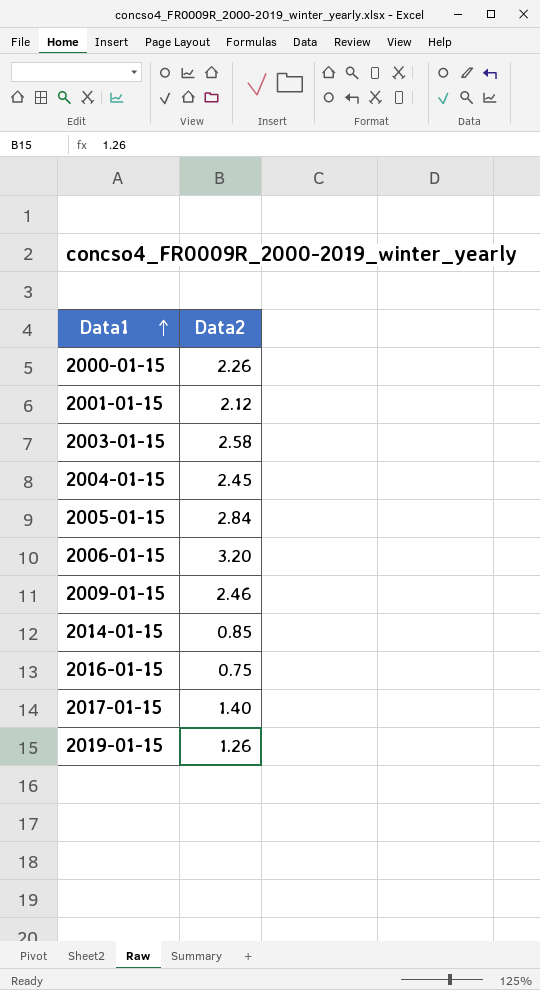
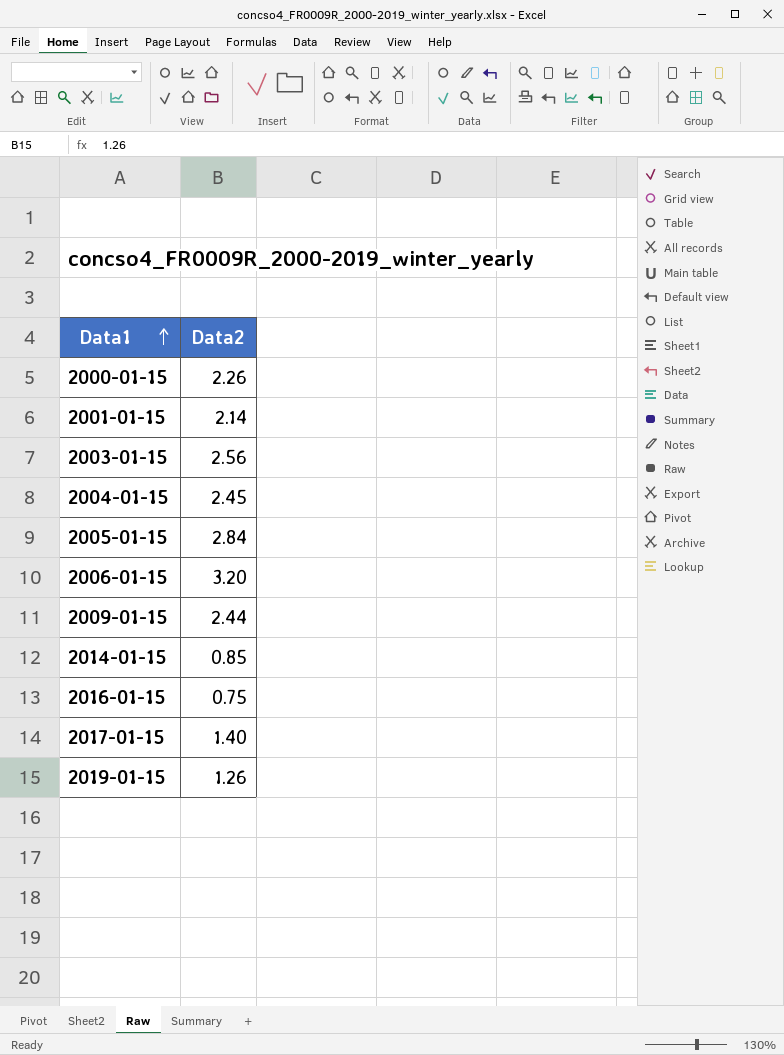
2001-01-15 | Data2: 2.12 -> 2.14
2003-01-15 | Data2: 2.58 -> 2.56
2009-01-15 | Data2: 2.46 -> 2.44

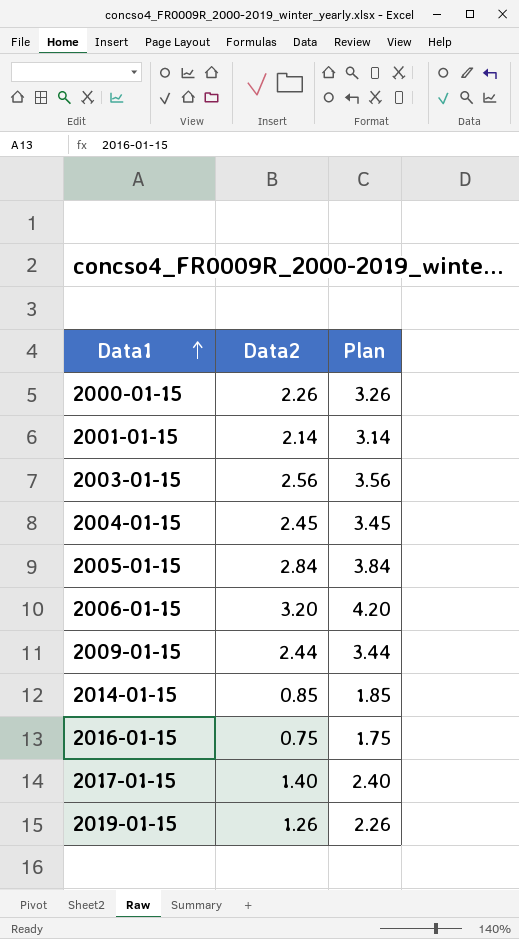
column Plan | formula: none -> [Data2] + 1

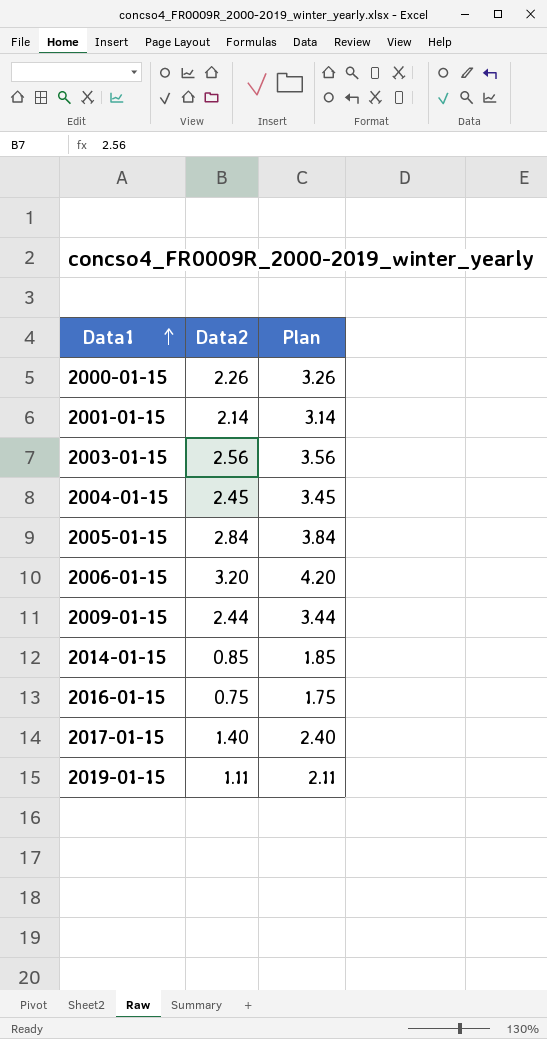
2019-01-15 | Data2: 1.26 -> 1.11
2019-01-15 | Plan: 2.26 -> 2.11

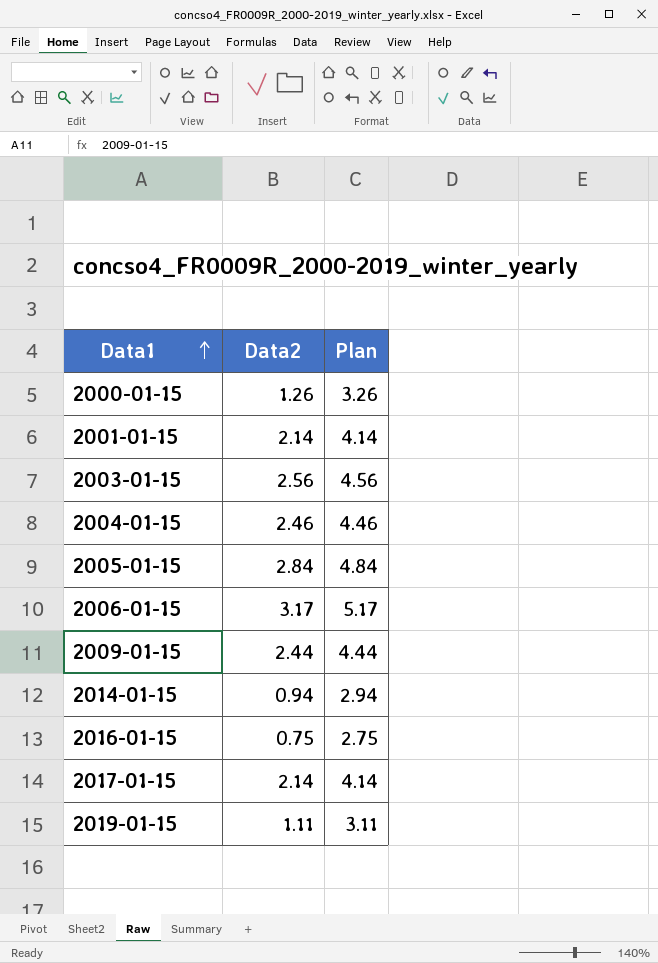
column Plan | formula: [Data2] + 1 -> [Data2] + 2
2000-01-15 | Data2: 2.26 -> 1.26
2004-01-15 | Data2: 2.45 -> 2.46
2006-01-15 | Data2: 3.20 -> 3.17
2014-01-15 | Data2: 0.85 -> 0.94
2017-01-15 | Data2: 1.40 -> 2.14

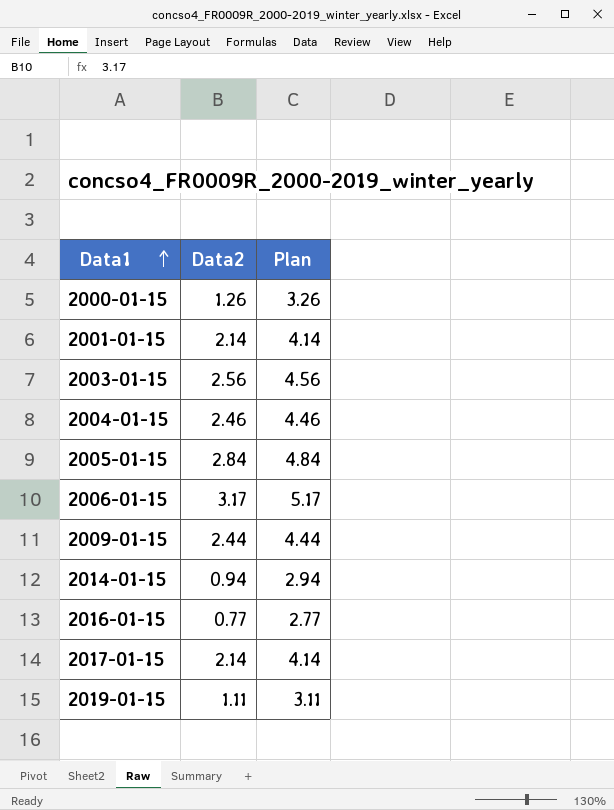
2016-01-15 | Data2: 0.75 -> 0.77
2016-01-15 | Plan: 2.75 -> 2.77

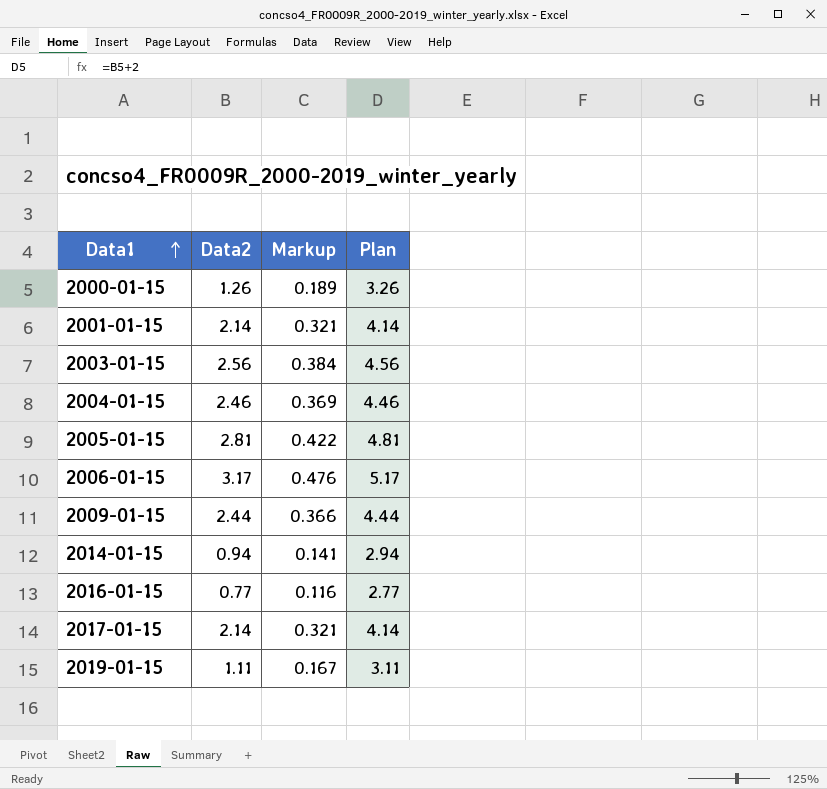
column Markup | formula: none -> [Data2] * 0.15
2005-01-15 | Data2: 2.84 -> 2.81
2005-01-15 | Plan: 4.84 -> 4.81

